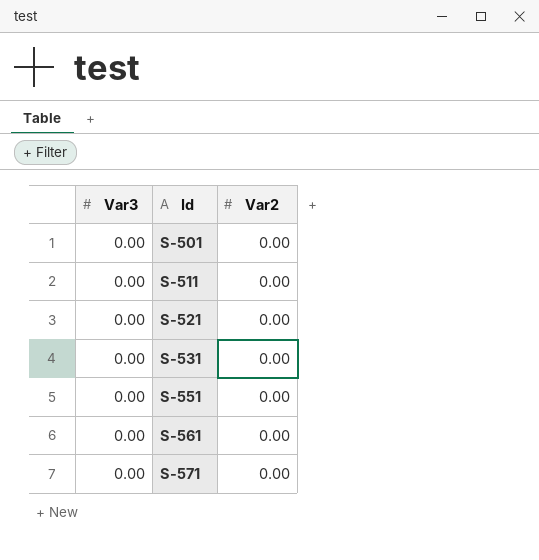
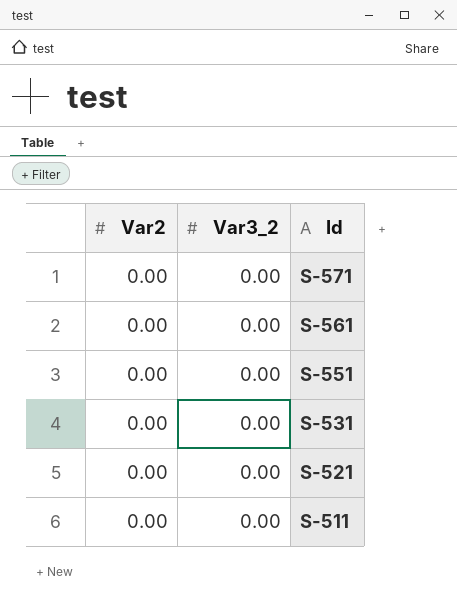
row order: Id ascending -> Id descending
column Var2 | position: 3 -> 1
column name: Var3 -> Var3_2
row S-501: 0.00 | 0.00 -> none

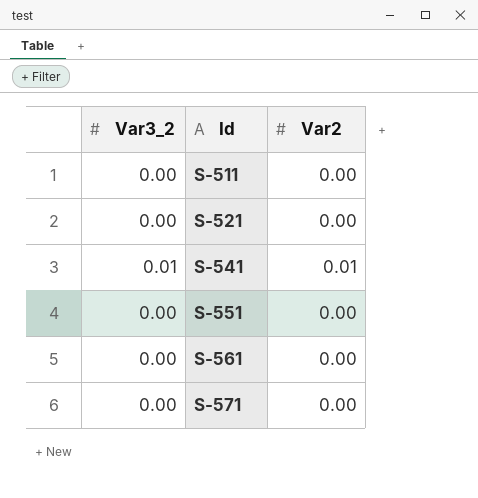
row order: Id descending -> Id ascending
column Var2 | position: 1 -> 3
row S-531: 0.00 | 0.00 -> none
row S-541: none -> 0.01 | 0.01

